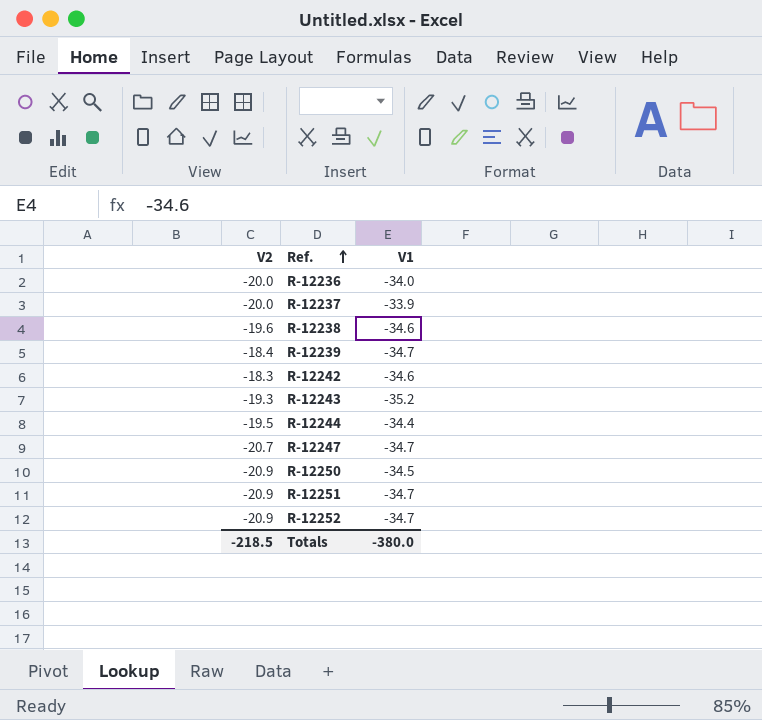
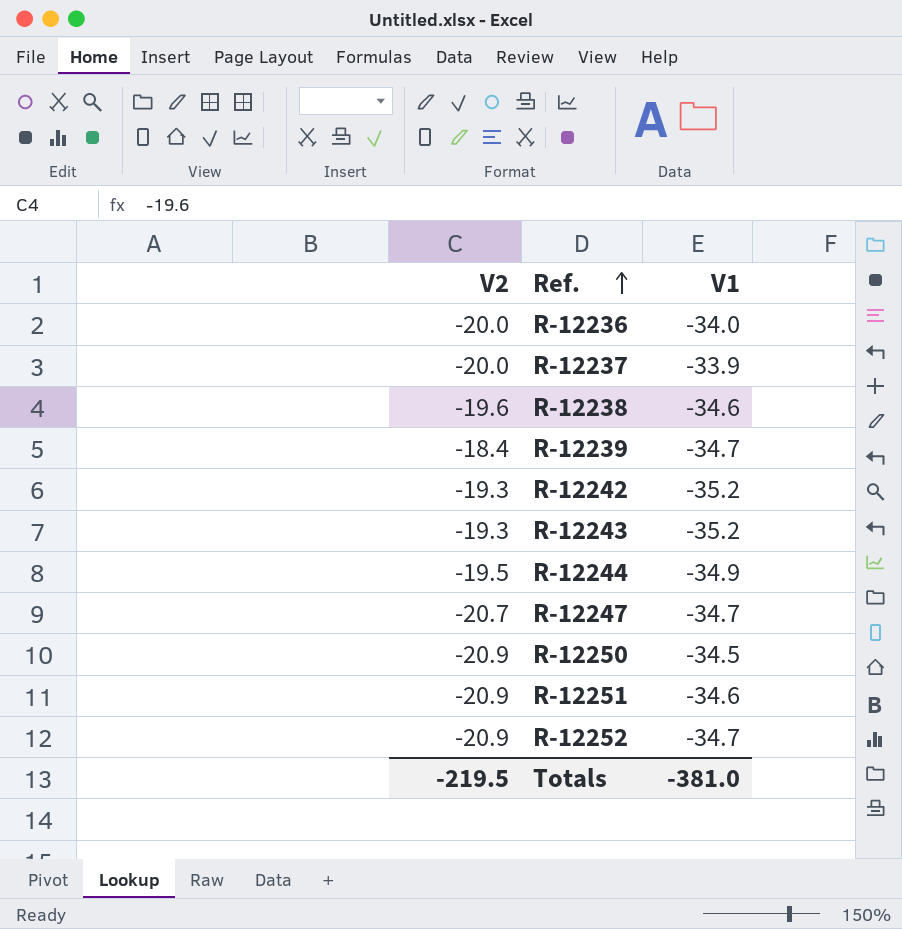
R-12242 | V2: -18.3 -> -19.3
R-12242 | V1: -34.6 -> -35.2
R-12244 | V1: -34.4 -> -34.9
R-12251 | V1: -34.7 -> -34.6
Totals | V2: -218.5 -> -219.5
Totals | V1: -380.0 -> -381.0

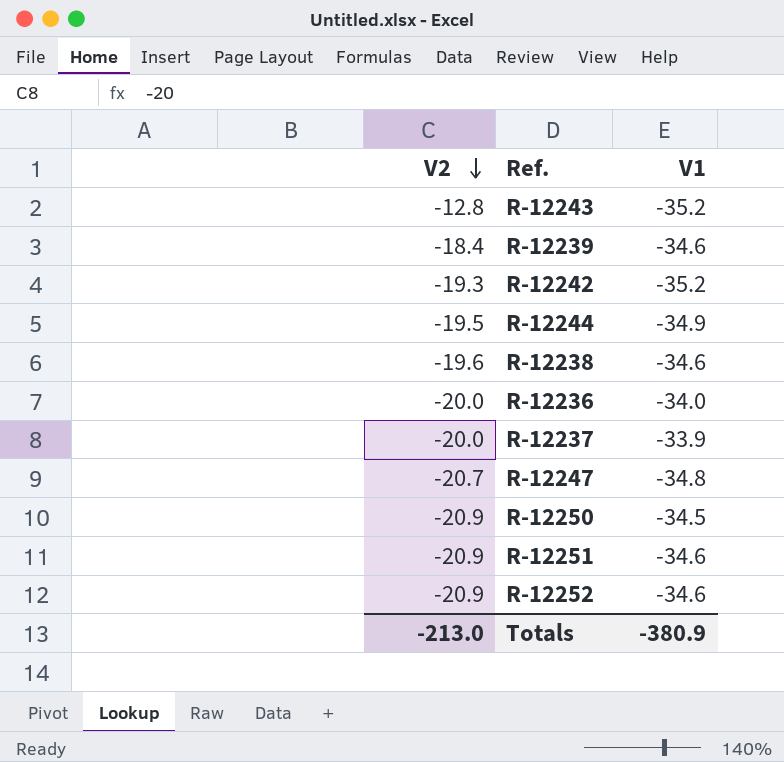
row order: Ref. ascending -> V2 descending
R-12243 | V2: -19.3 -> -12.8
R-12239 | V1: -34.7 -> -34.6
R-12247 | V1: -34.7 -> -34.8
R-12252 | V1: -34.7 -> -34.6
Totals | V2: -219.5 -> -213.0
Totals | V1: -381.0 -> -380.9

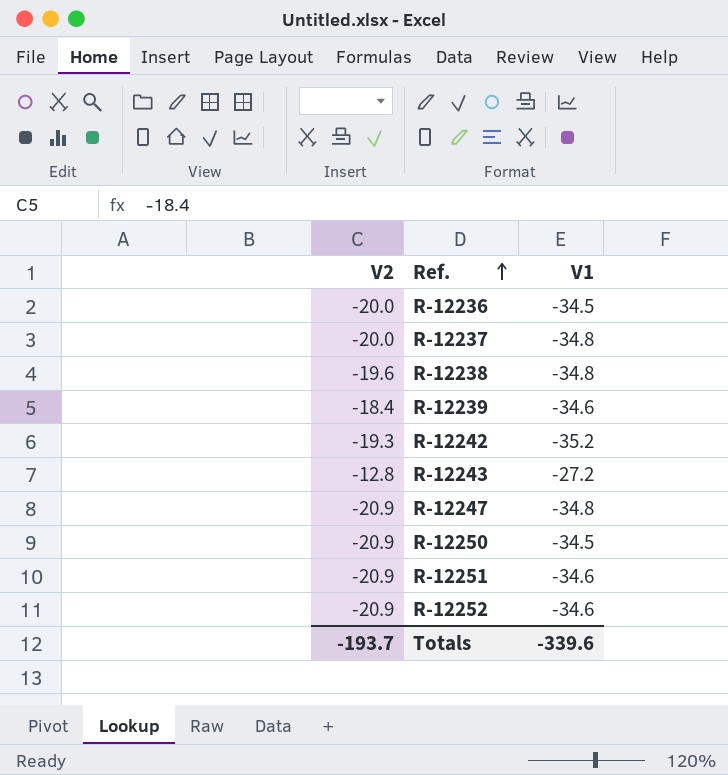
row order: V2 descending -> Ref. ascending
row R-12244: -19.5 | -34.9 -> none
R-12236 | V1: -34.0 -> -34.5
R-12237 | V1: -33.9 -> -34.8
R-12238 | V1: -34.6 -> -34.8
R-12243 | V1: -35.2 -> -27.2
R-12247 | V2: -20.7 -> -20.9
Totals | V2: -213.0 -> -193.7
Totals | V1: -380.9 -> -339.6

